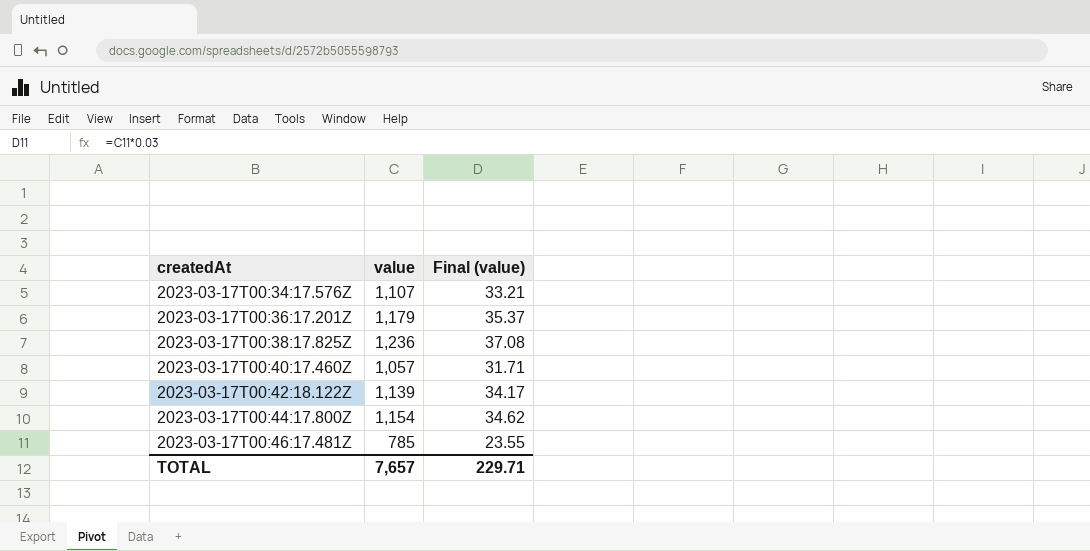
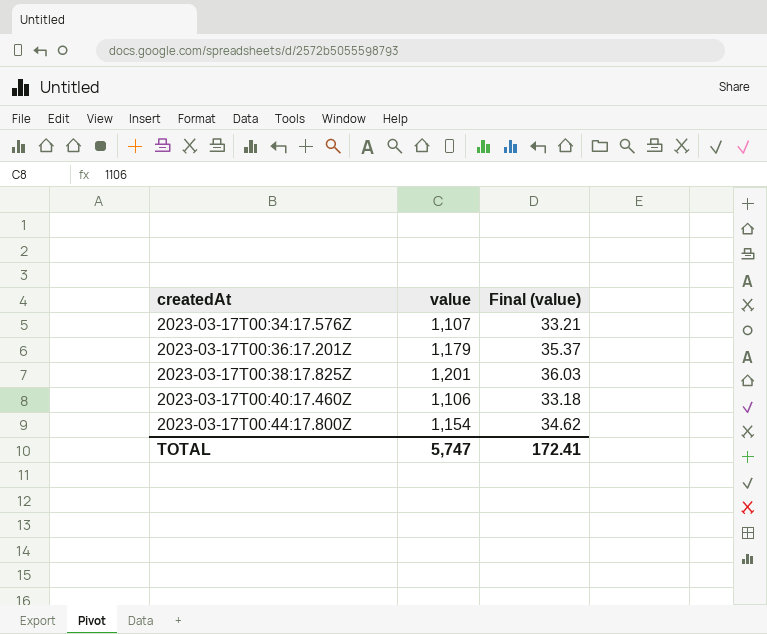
row 2023-03-17T00:42:18.122Z: 1,139 | 34.17 -> none
row 2023-03-17T00:46:17.481Z: 785 | 23.55 -> none
2023-03-17T00:38:17.825Z | value: 1,236 -> 1,201
2023-03-17T00:38:17.825Z | Final (value): 37.08 -> 36.03
2023-03-17T00:40:17.460Z | value: 1,057 -> 1,106
2023-03-17T00:40:17.460Z | Final (value): 31.71 -> 33.18
TOTAL | value: 7,657 -> 5,747
TOTAL | Final (value): 229.71 -> 172.41

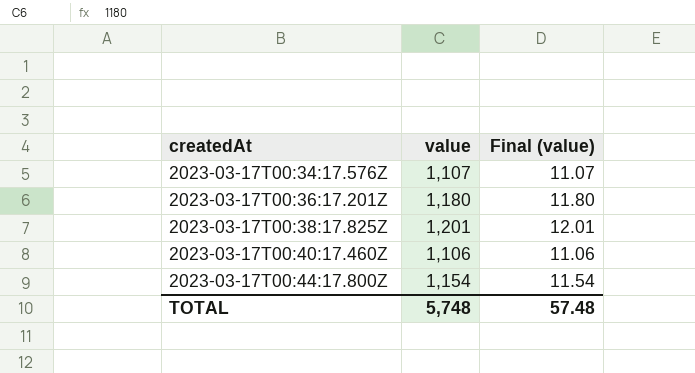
column Final (value) | formula: [value] * 0.03 -> [value] * 0.01
2023-03-17T00:36:17.201Z | value: 1,179 -> 1,180
TOTAL | value: 5,747 -> 5,748
TOTAL | Final (value): 172.41 -> 57.48

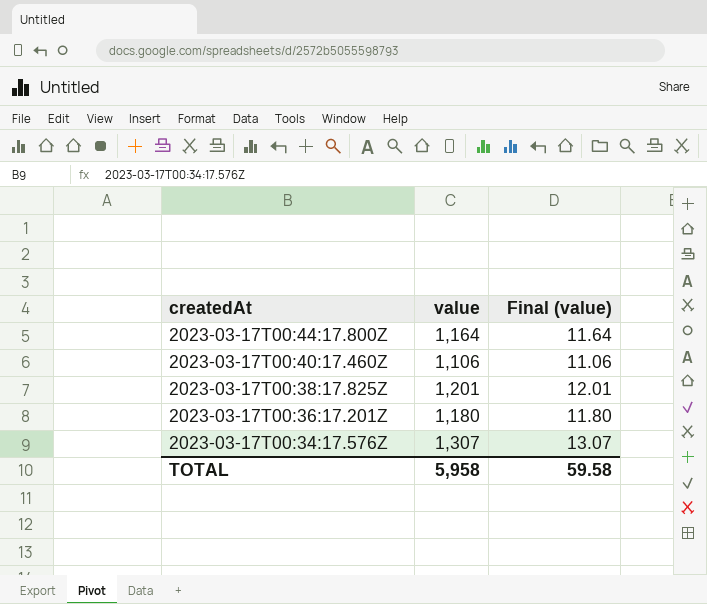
row order: createdAt ascending -> createdAt descending
2023-03-17T00:44:17.800Z | value: 1,154 -> 1,164
2023-03-17T00:44:17.800Z | Final (value): 11.54 -> 11.64
2023-03-17T00:34:17.576Z | value: 1,107 -> 1,307
2023-03-17T00:34:17.576Z | Final (value): 11.07 -> 13.07
TOTAL | value: 5,748 -> 5,958
TOTAL | Final (value): 57.48 -> 59.58

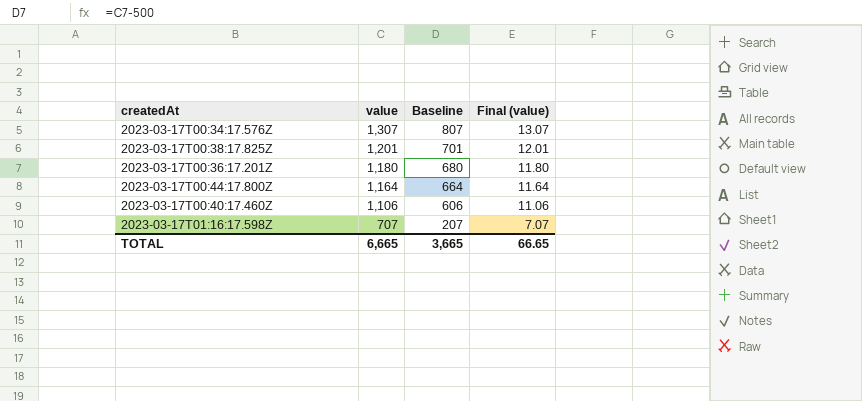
row order: createdAt descending -> value descending
column Baseline | formula: none -> [value] - 500
row 2023-03-17T01:16:17.598Z: none -> 707 | 207 | 7.07
TOTAL | value: 5,958 -> 6,665
TOTAL | Final (value): 59.58 -> 66.65

